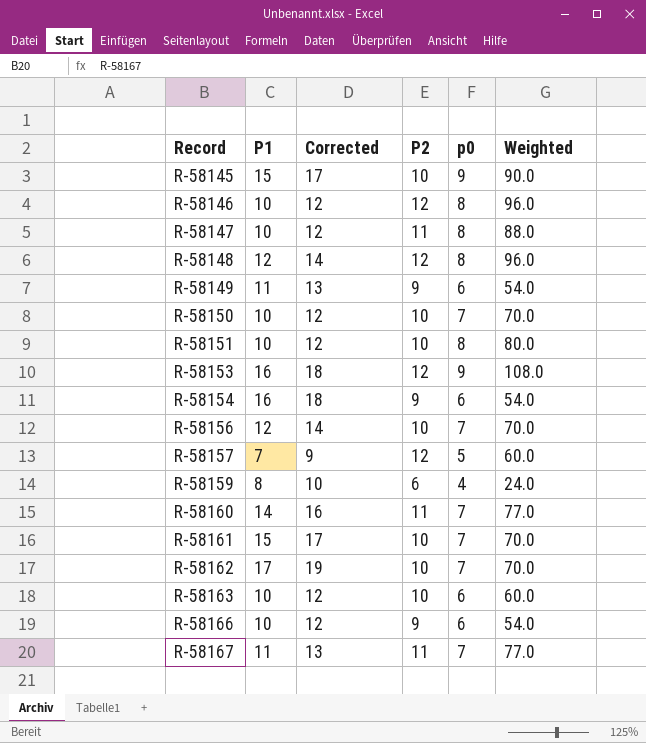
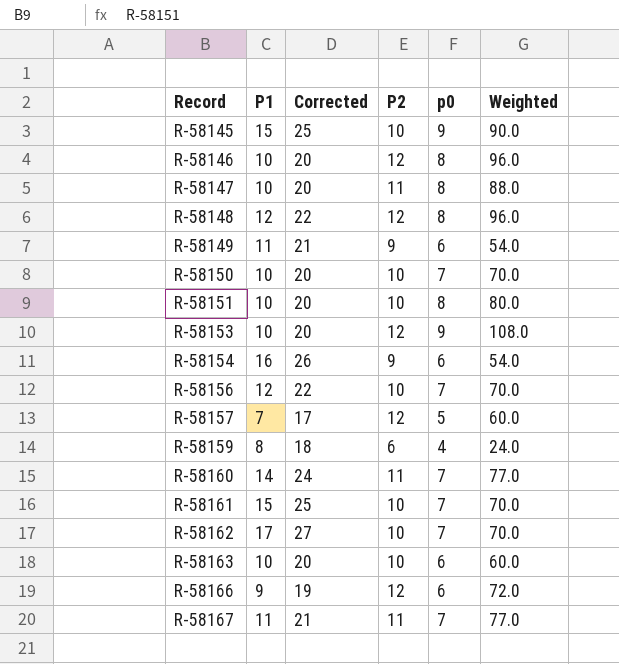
column Corrected | formula: [P1] + 2 -> [P1] + 10
R-58153 | P1: 16 -> 10
R-58166 | P1: 10 -> 9
R-58166 | P2: 9 -> 12
R-58166 | Weighted: 54.0 -> 72.0

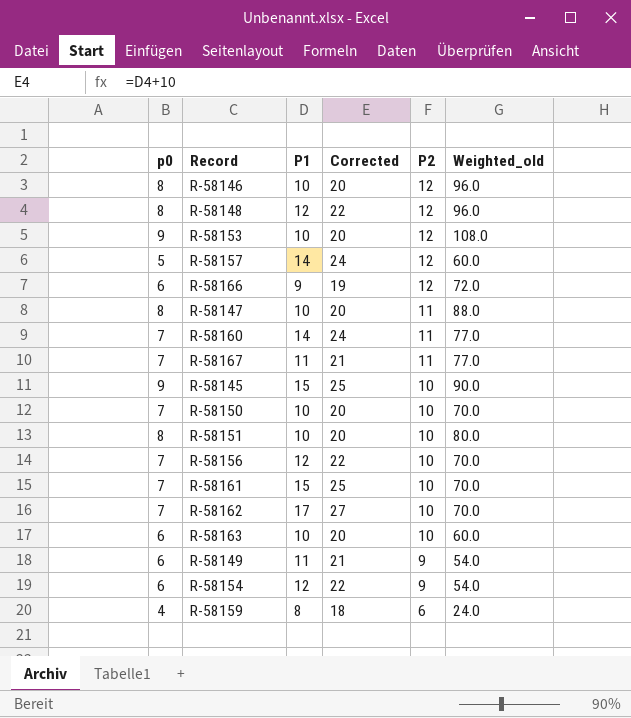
row order: Record ascending -> P2 descending
column p0 | position: 5 -> 1
column name: Weighted -> Weighted_old
R-58157 | P1: 7 -> 14
R-58157 | Corrected: 17 -> 24
R-58154 | P1: 16 -> 12
R-58154 | Corrected: 26 -> 22

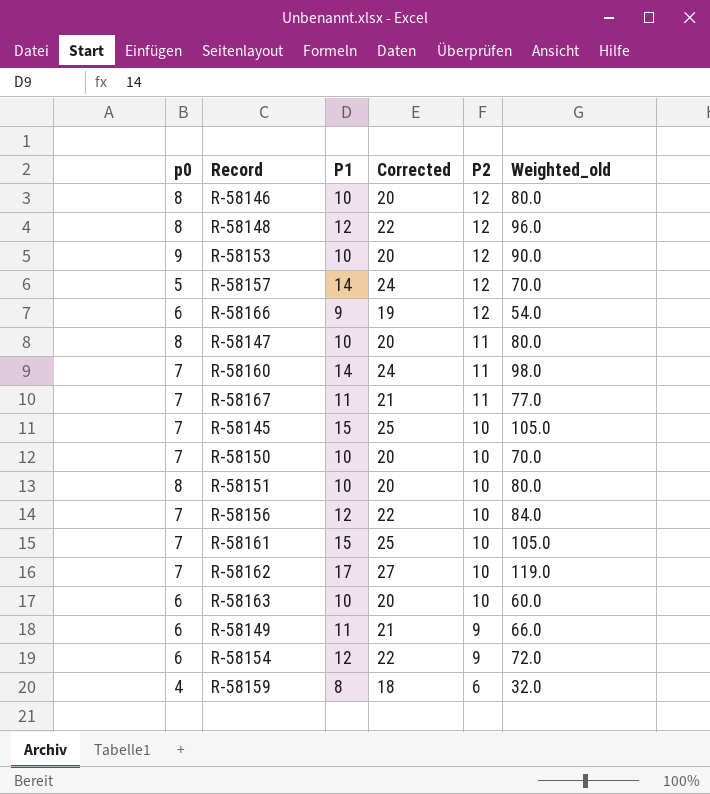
column Weighted_old | formula: [p0] * [P2] -> [p0] * [P1]
R-58145 | p0: 9 -> 7

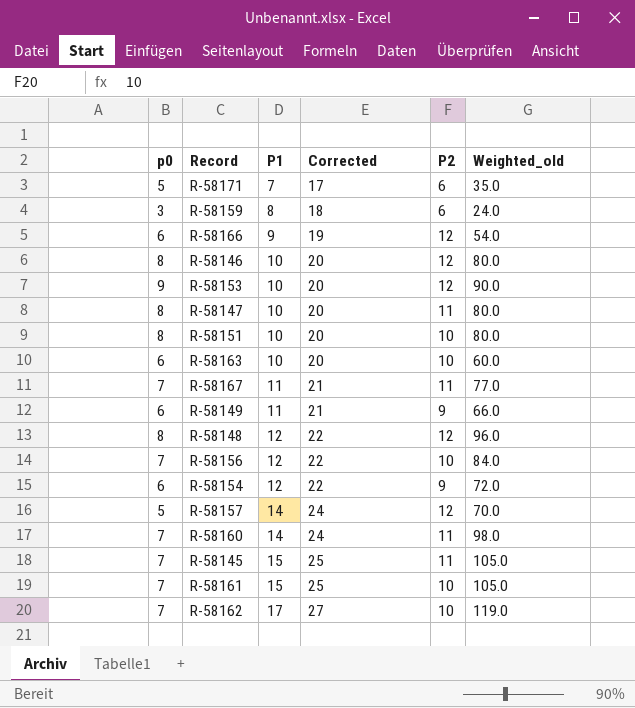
row order: P2 descending -> P1 ascending
row R-58150: 7 | 10 | 20 | 10 | 70.0 -> none
row R-58171: none -> 5 | 7 | 17 | 6 | 35.0
R-58159 | p0: 4 -> 3
R-58159 | Weighted_old: 32.0 -> 24.0
R-58145 | P2: 10 -> 11

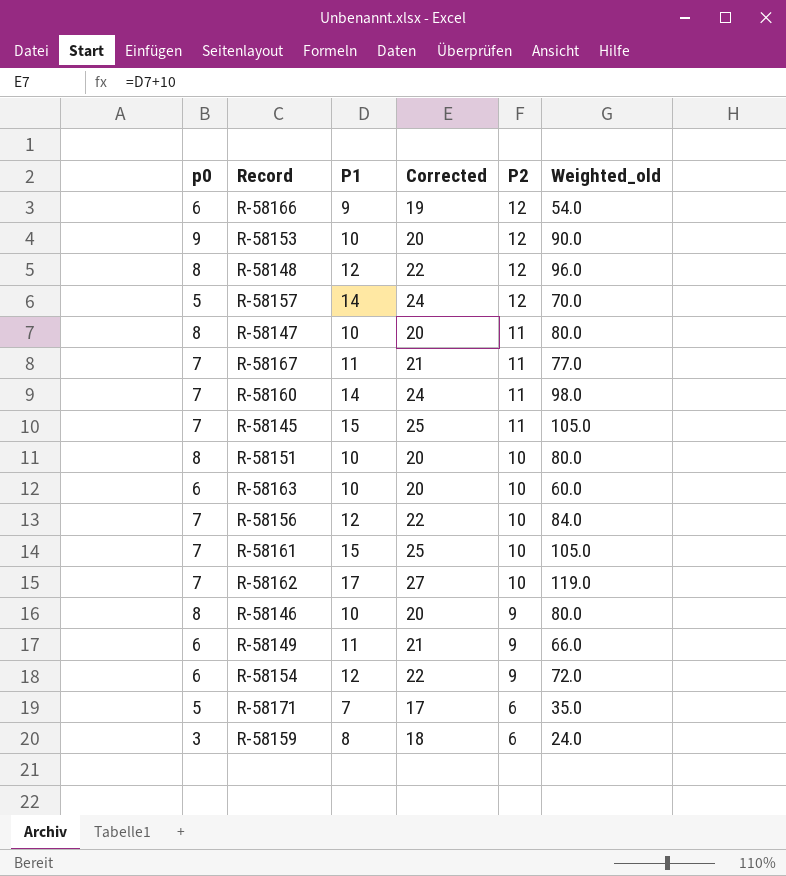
row order: P1 ascending -> P2 descending
R-58146 | P2: 12 -> 9

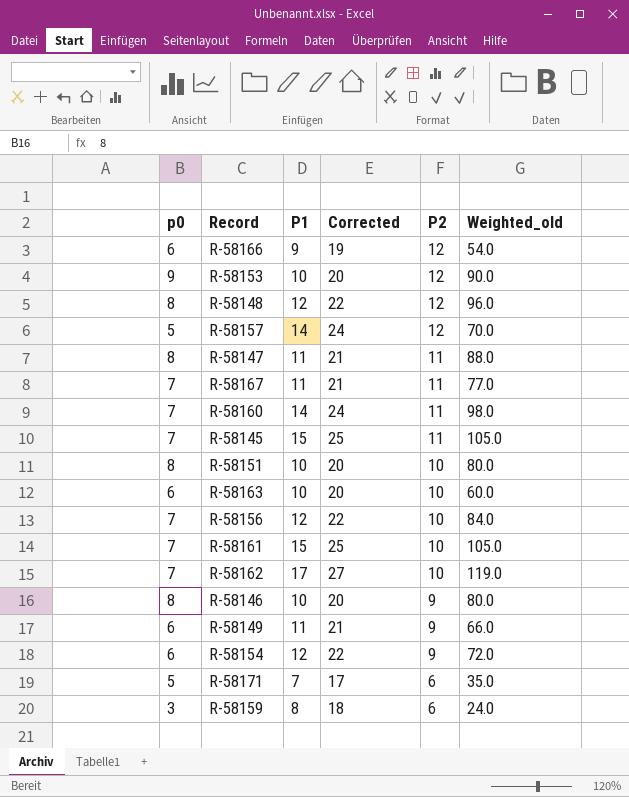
R-58147 | P1: 10 -> 11
R-58147 | Corrected: 20 -> 21
R-58147 | Weighted_old: 80.0 -> 88.0

